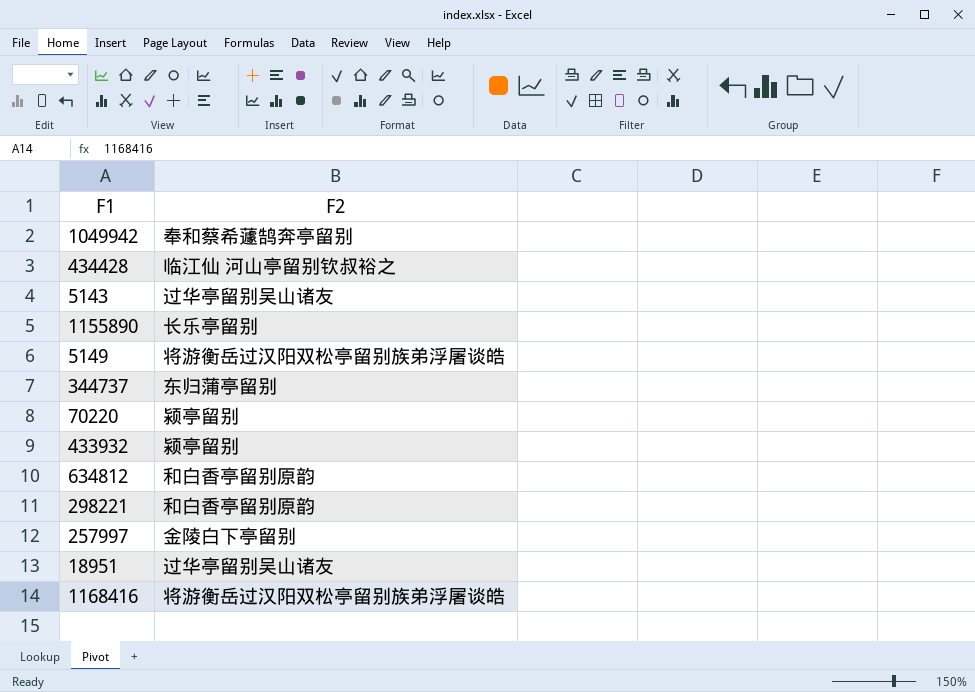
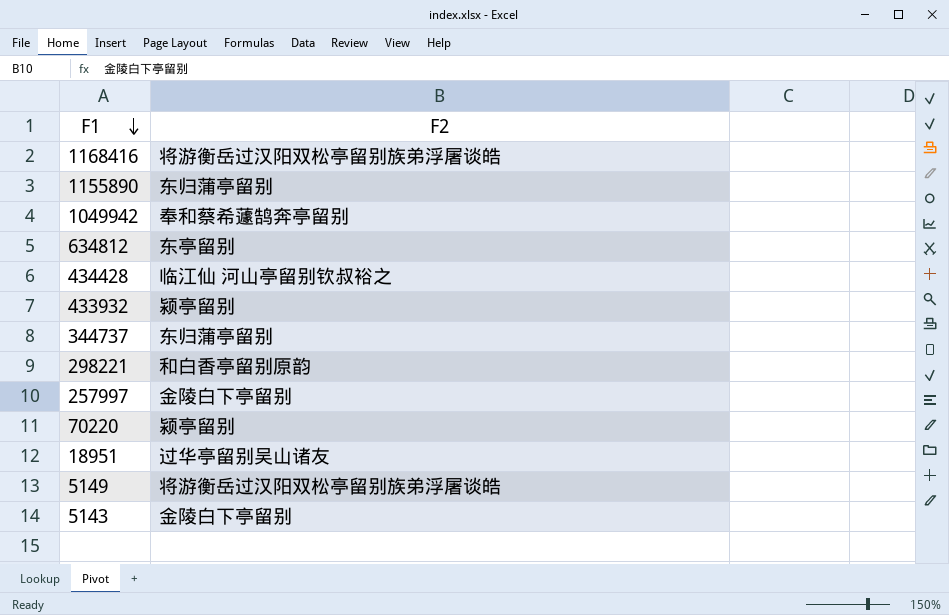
row order: none -> F1 descending
1155890 | F2: 长乐亭留别 -> 东归蒲亭留别
634812 | F2: 和白香亭留别原韵 -> 东亭留别
5143 | F2: 过华亭留别吴山诸友 -> 金陵白下亭留别

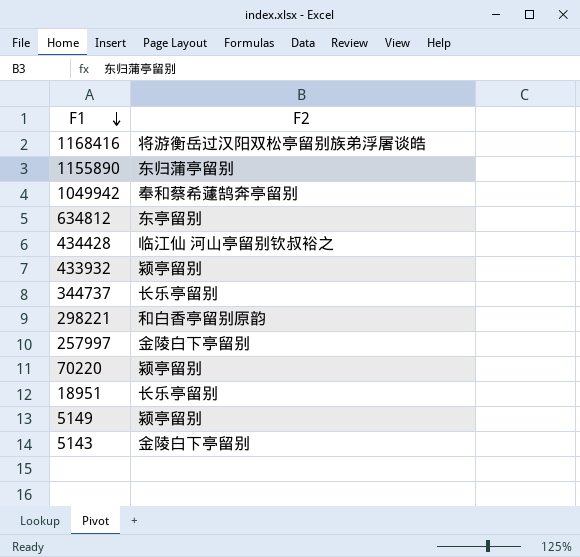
344737 | F2: 东归蒲亭留别 -> 长乐亭留别
18951 | F2: 过华亭留别吴山诸友 -> 长乐亭留别
5149 | F2: 将游衡岳过汉阳双松亭留别族弟浮屠谈皓 -> 颍亭留别

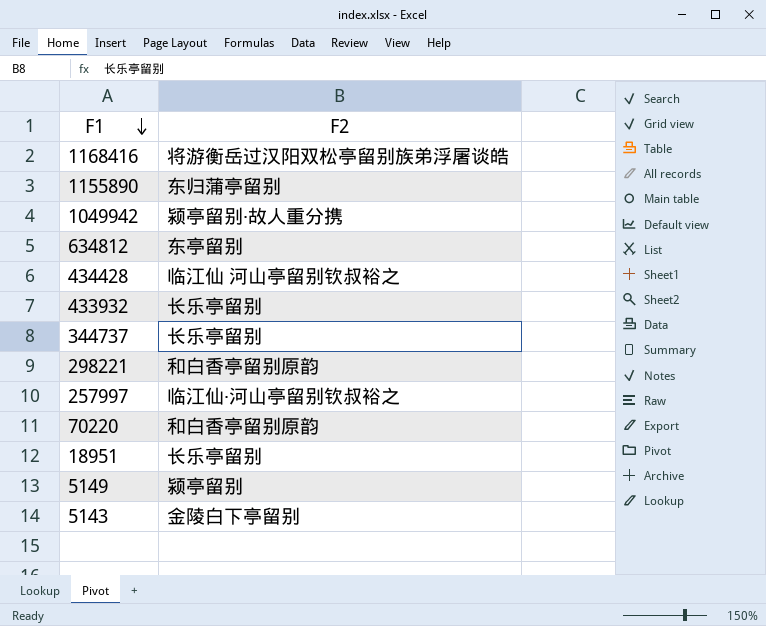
1049942 | F2: 奉和蔡希蘧鹄奔亭留别 -> 颍亭留别·故人重分携
433932 | F2: 颍亭留别 -> 长乐亭留别
257997 | F2: 金陵白下亭留别 -> 临江仙·河山亭留别钦叔裕之
70220 | F2: 颍亭留别 -> 和白香亭留别原韵

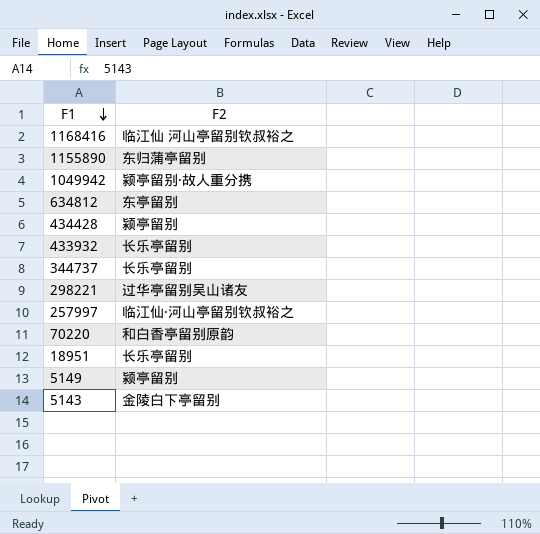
1168416 | F2: 将游衡岳过汉阳双松亭留别族弟浮屠谈皓 -> 临江仙 河山亭留别钦叔裕之
434428 | F2: 临江仙 河山亭留别钦叔裕之 -> 颍亭留别
298221 | F2: 和白香亭留别原韵 -> 过华亭留别吴山诸友

